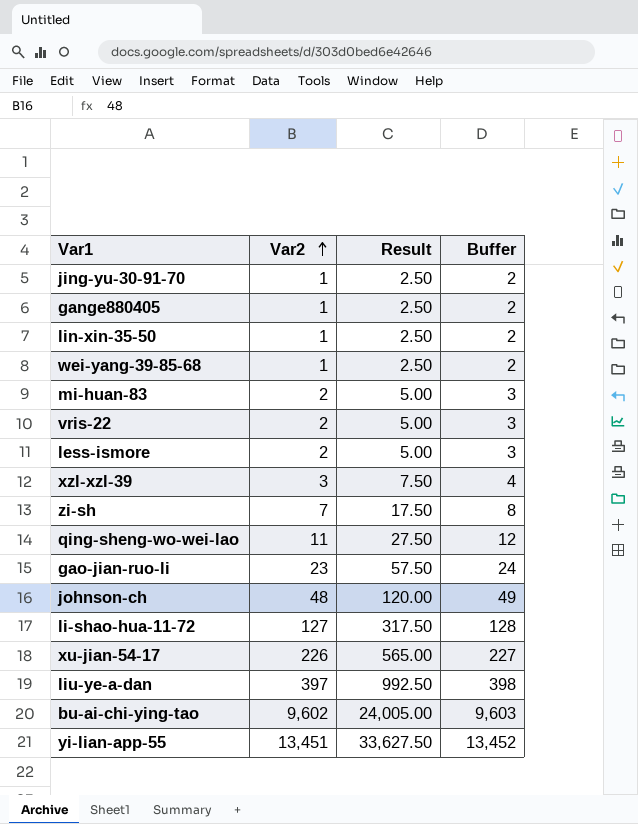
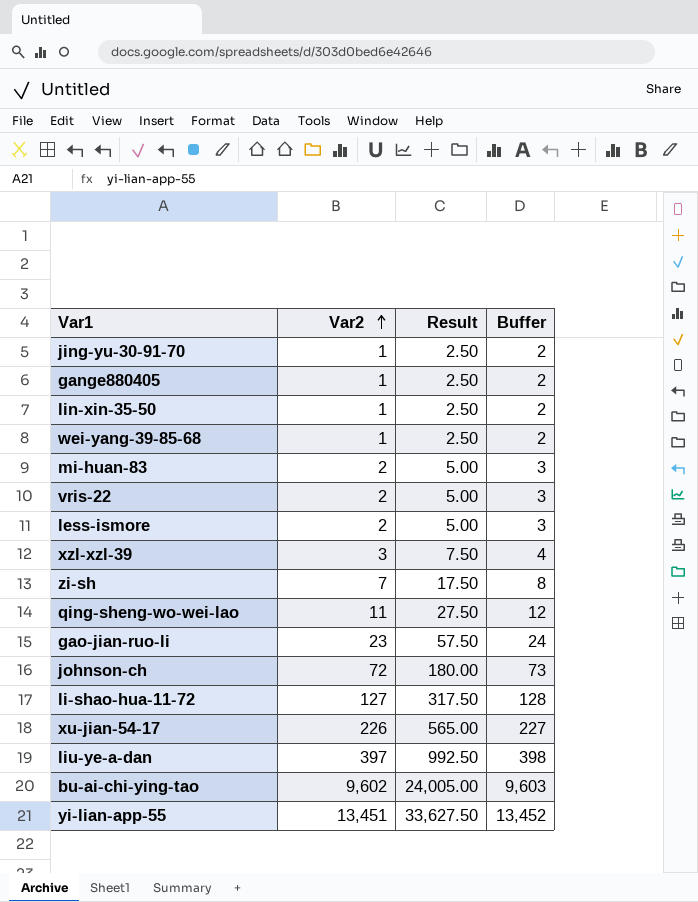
johnson-ch | Var2: 48 -> 72
johnson-ch | Result: 120.00 -> 180.00
johnson-ch | Buffer: 49 -> 73

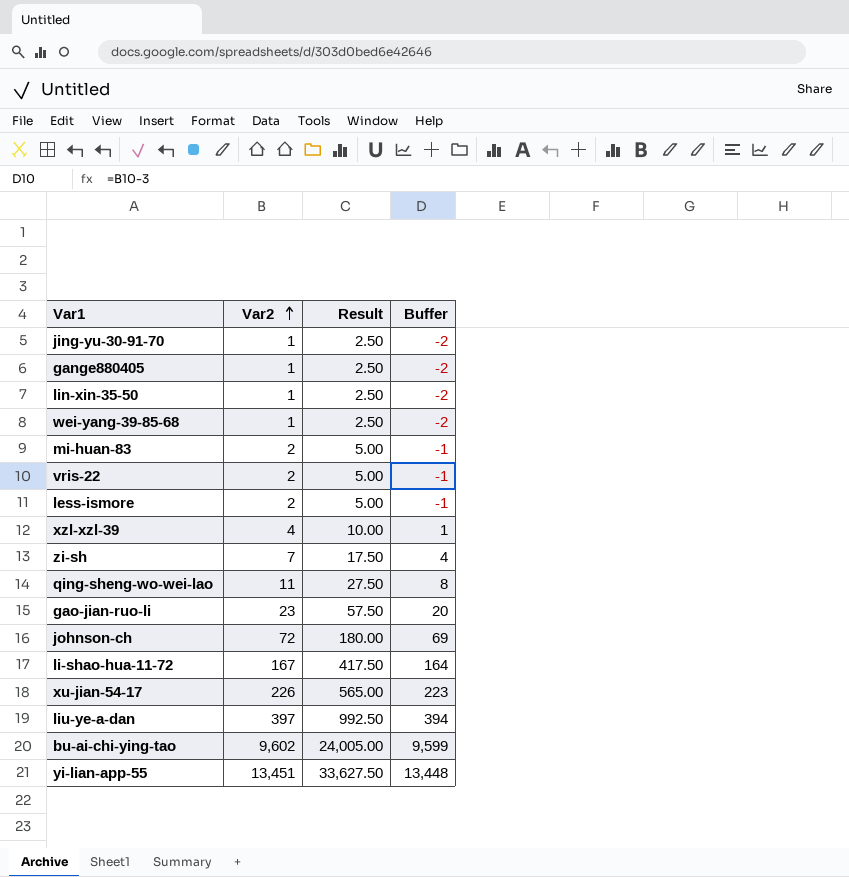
column Buffer | formula: [Var2] + 1 -> [Var2] - 3
xzl-xzl-39 | Var2: 3 -> 4
xzl-xzl-39 | Result: 7.50 -> 10.00
li-shao-hua-11-72 | Var2: 127 -> 167
li-shao-hua-11-72 | Result: 317.50 -> 417.50

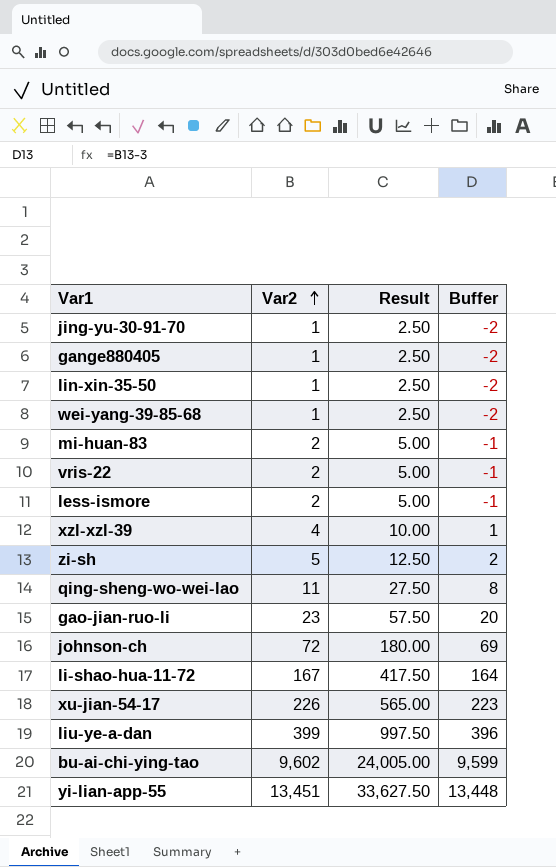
zi-sh | Var2: 7 -> 5
zi-sh | Result: 17.50 -> 12.50
zi-sh | Buffer: 4 -> 2
liu-ye-a-dan | Var2: 397 -> 399
liu-ye-a-dan | Result: 992.50 -> 997.50
liu-ye-a-dan | Buffer: 394 -> 396

